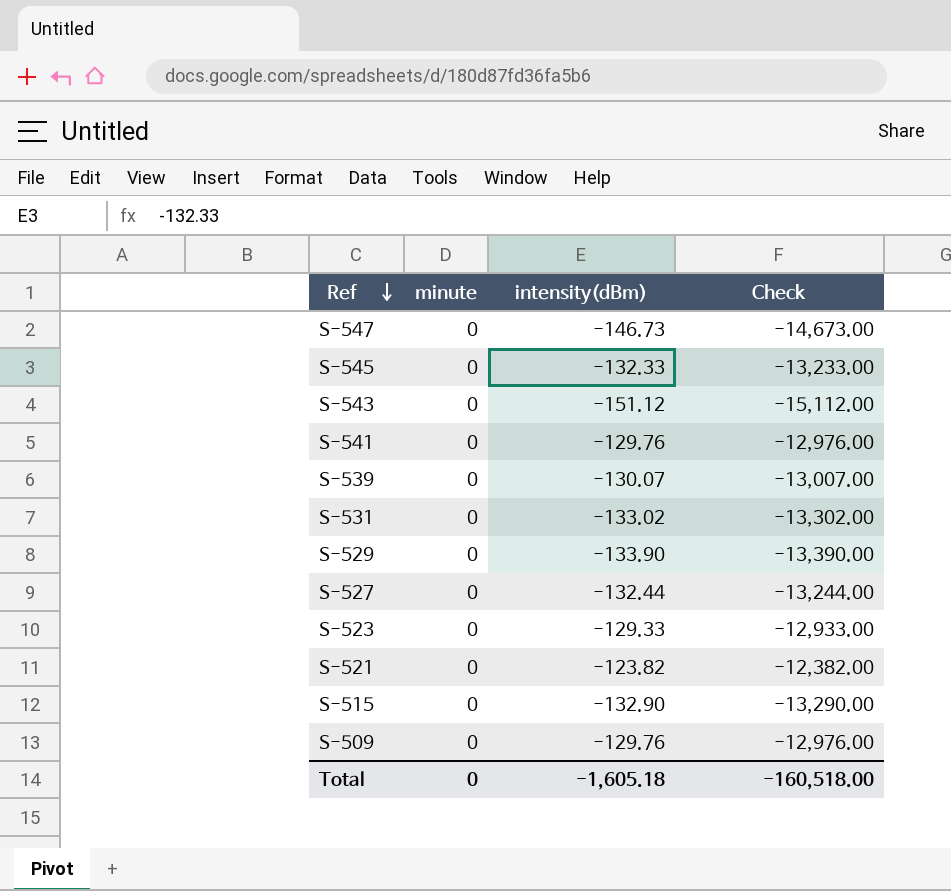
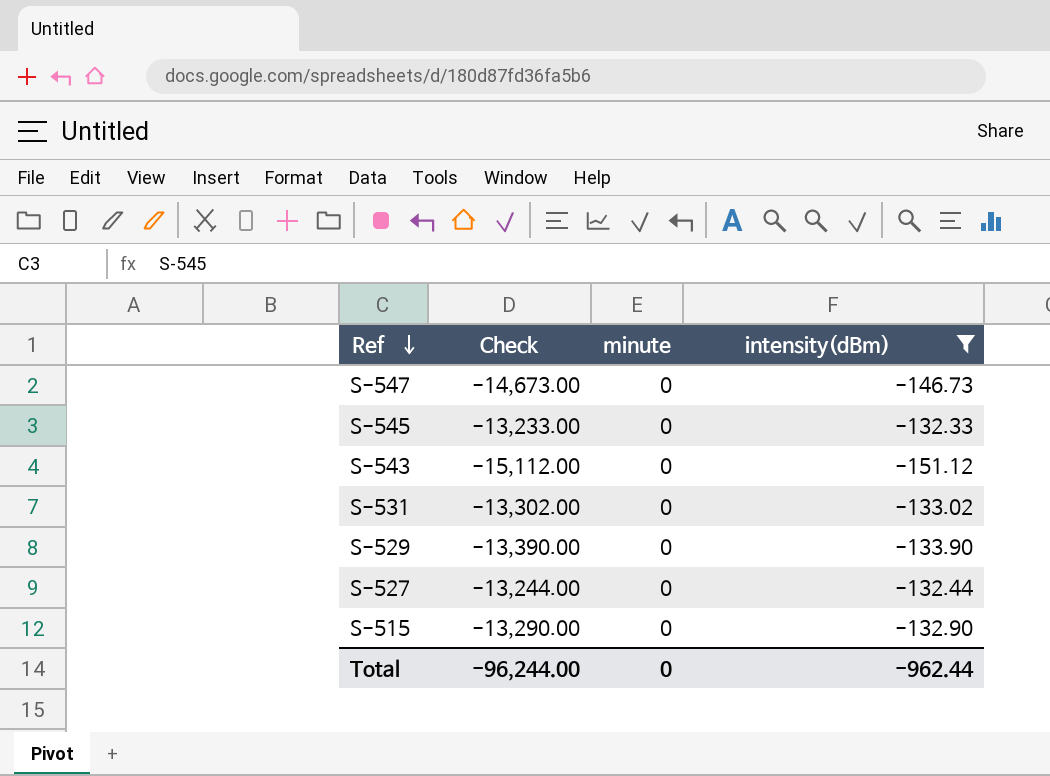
filter: none -> intensity(dBm) <= -132.33
column Check | position: 4 -> 2
Total | Check: -160,518.00 -> -96,244.00
Total | intensity(dBm): -1,605.18 -> -962.44

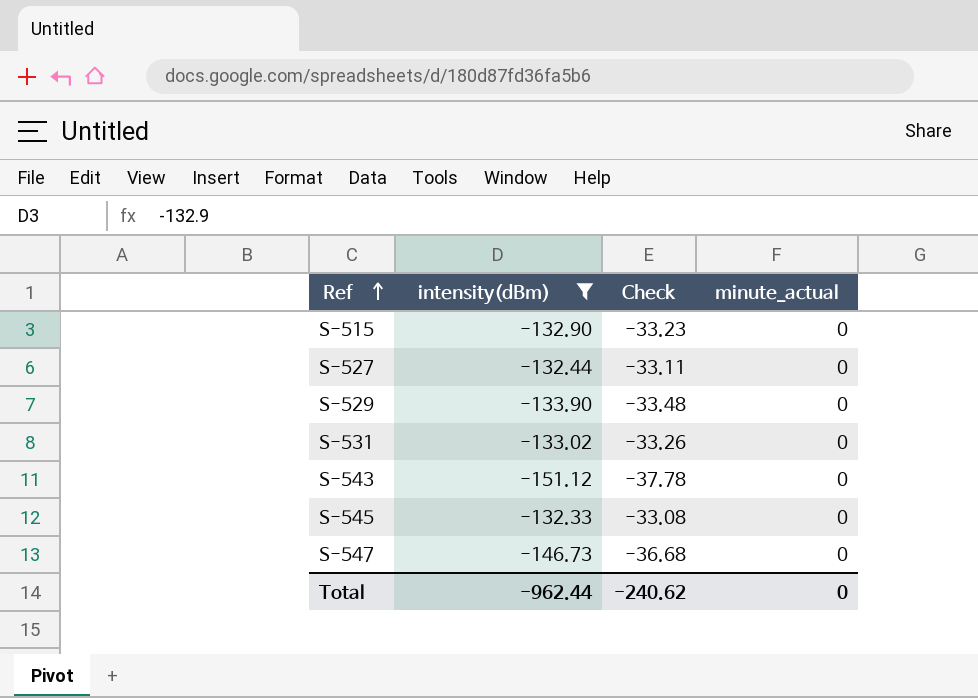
row order: Ref descending -> Ref ascending
column intensity(dBm) | position: 4 -> 2
column Check | formula: [intensity(dBm)] * 100 -> [intensity(dBm)] * 0.25
column name: minute -> minute_actual
Total | Check: -96,244.00 -> -240.62

